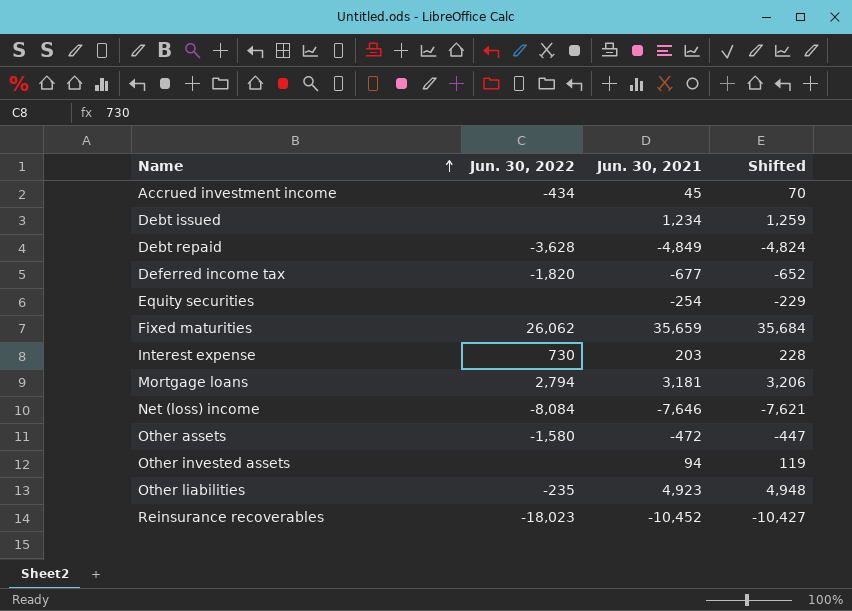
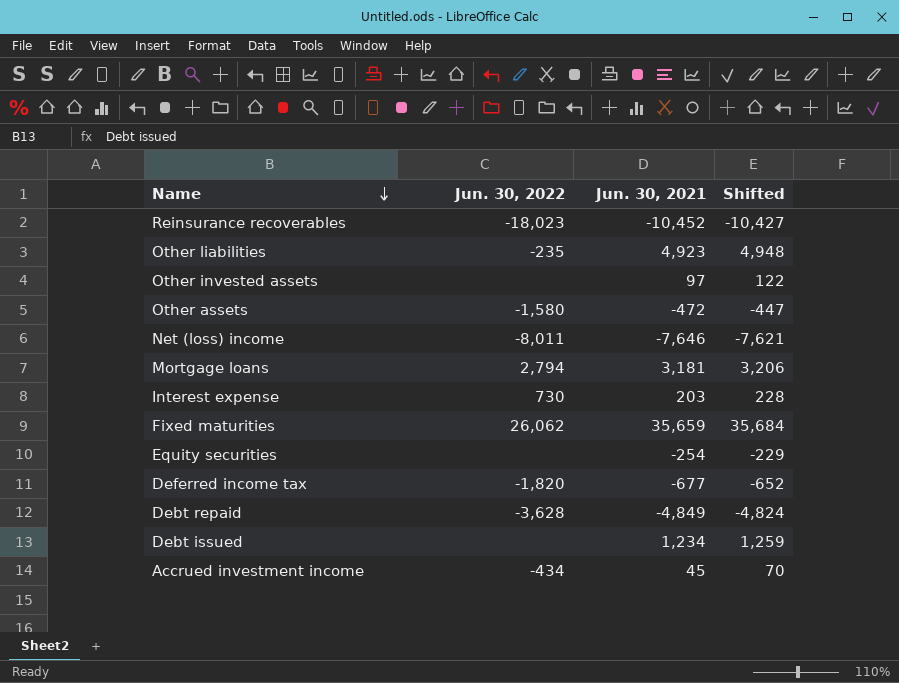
row order: Name ascending -> Name descending
Other invested assets | Jun. 30, 2021: 94 -> 97
Other invested assets | Shifted: 119 -> 122
Net (loss) income | Jun. 30, 2022: -8,084 -> -8,011

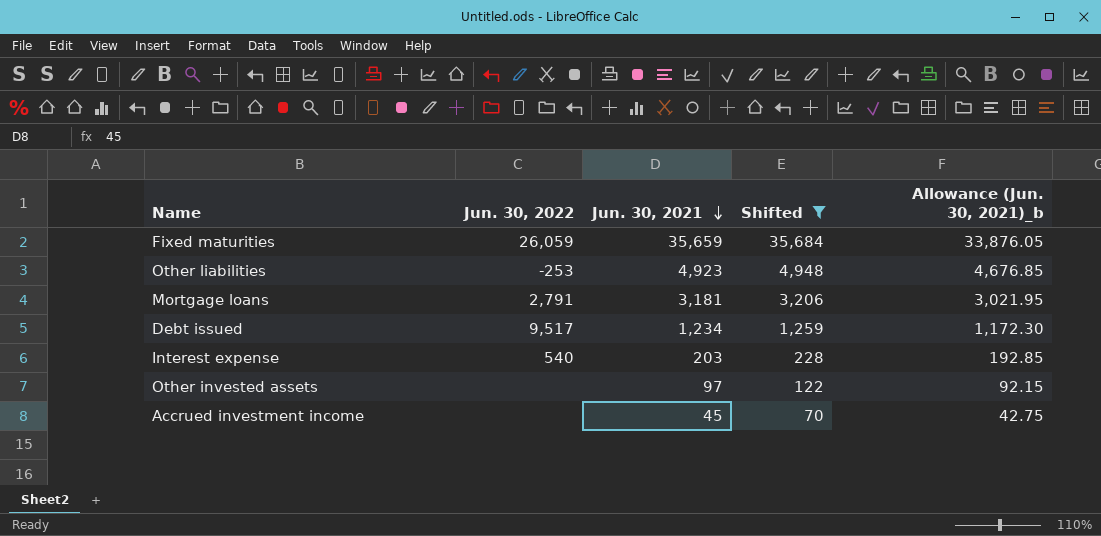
filter: none -> Shifted >= 70
row order: Name descending -> Jun. 30, 2021 descending
column Allowance (Jun. 30, 2021)_b | formula: none -> [Jun. 30, 2021] * 0.95
Fixed maturities | Jun. 30, 2022: 26,062 -> 26,059
Other liabilities | Jun. 30, 2022: -235 -> -253
Mortgage loans | Jun. 30, 2022: 2,794 -> 2,791
Debt issued | Jun. 30, 2022: none -> 9,517
Interest expense | Jun. 30, 2022: 730 -> 540
Accrued investment income | Jun. 30, 2022: -434 -> none

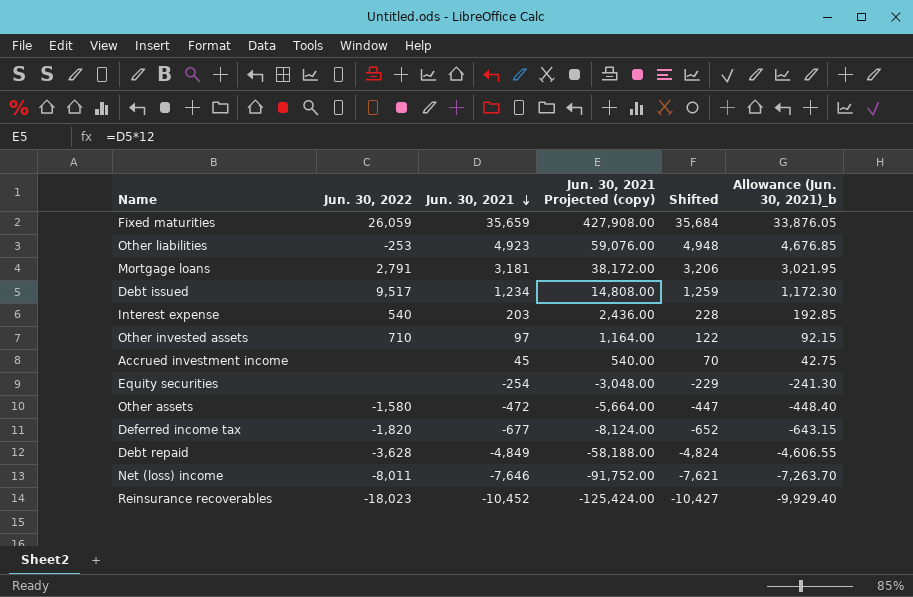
filter: Shifted >= 70 -> none
column Jun. 30, 2021 Projected (copy) | formula: none -> [Jun. 30, 2021] * 12
Other invested assets | Jun. 30, 2022: none -> 710

